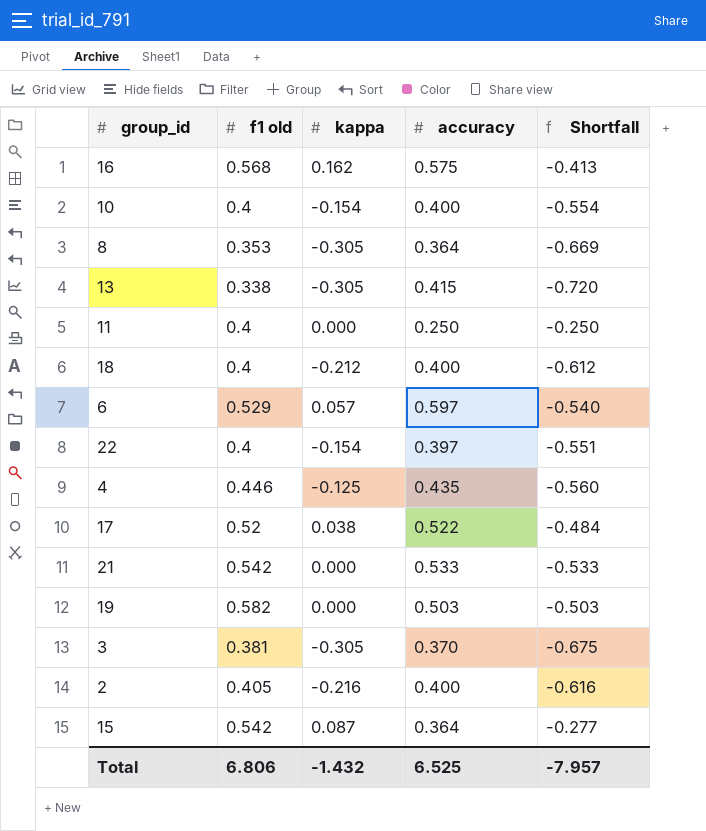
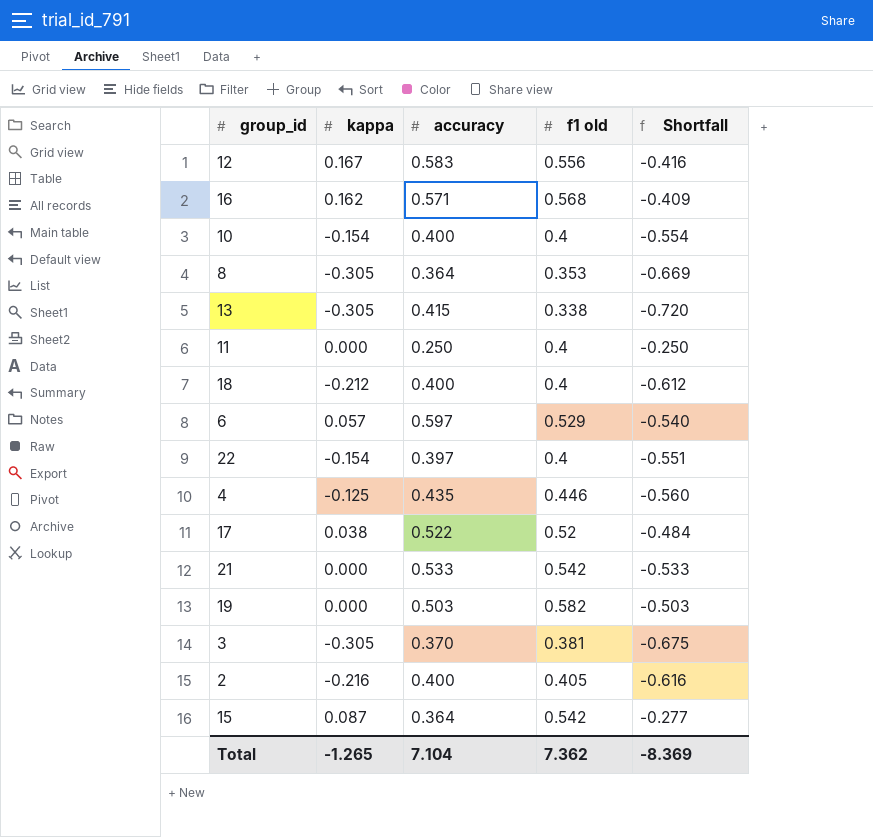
column f1 old | position: 2 -> 4
row 12: none -> 0.167 | 0.583 | 0.556 | -0.416
16 | accuracy: 0.575 -> 0.571
16 | Shortfall: -0.413 -> -0.409
Total | kappa: -1.432 -> -1.265
Total | accuracy: 6.525 -> 7.104
Total | f1 old: 6.806 -> 7.362
Total | Shortfall: -7.957 -> -8.369

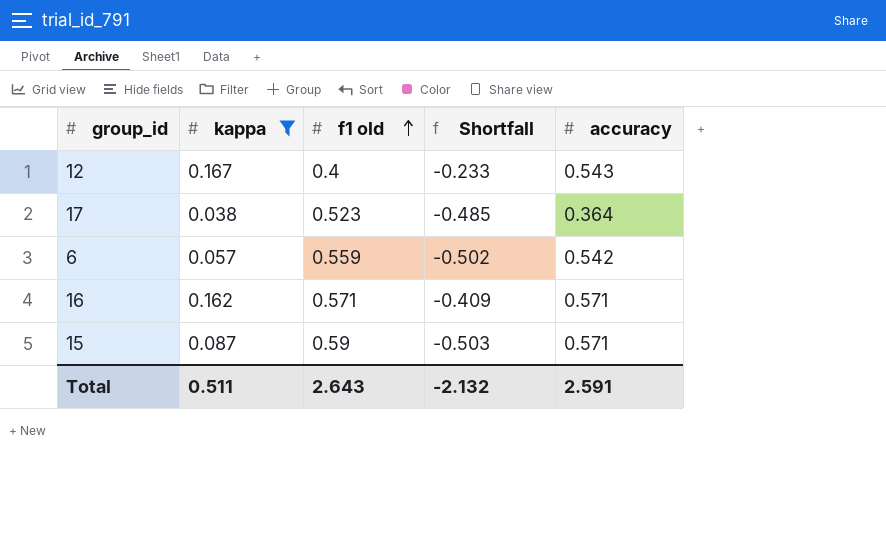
filter: none -> kappa >= 0.038
row order: none -> f1 old ascending
column Shortfall | formula: [kappa] - [accuracy] -> [kappa] - [f1 old]
column accuracy | position: 3 -> 5
12 | f1 old: 0.556 -> 0.4
12 | accuracy: 0.583 -> 0.543
17 | f1 old: 0.52 -> 0.523
17 | accuracy: 0.522 -> 0.364
6 | f1 old: 0.529 -> 0.559
6 | accuracy: 0.597 -> 0.542
16 | f1 old: 0.568 -> 0.571
15 | f1 old: 0.542 -> 0.59
15 | accuracy: 0.364 -> 0.571
Total | kappa: -1.265 -> 0.511
Total | f1 old: 7.362 -> 2.643
Total | Shortfall: -8.369 -> -2.132
Total | accuracy: 7.104 -> 2.591

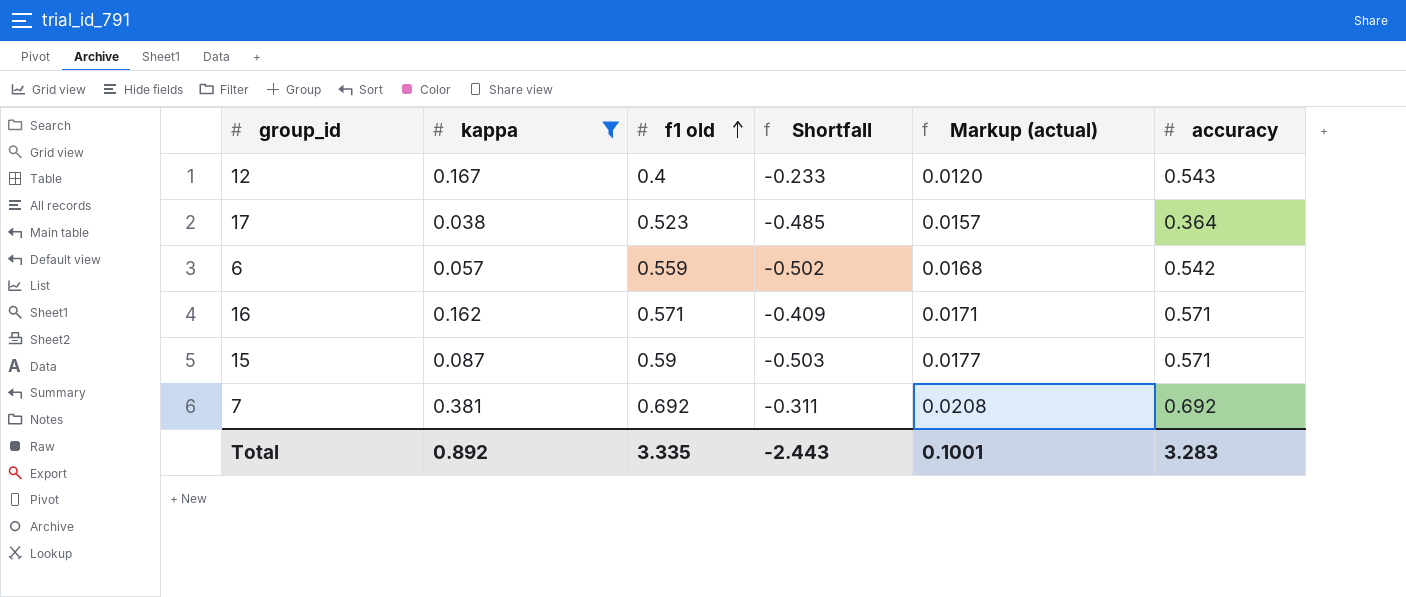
column Markup (actual) | formula: none -> [f1 old] * 0.03
row 7: none -> 0.381 | 0.692 | -0.311 | 0.0208 | 0.692
Total | kappa: 0.511 -> 0.892
Total | f1 old: 2.643 -> 3.335
Total | Shortfall: -2.132 -> -2.443
Total | accuracy: 2.591 -> 3.283

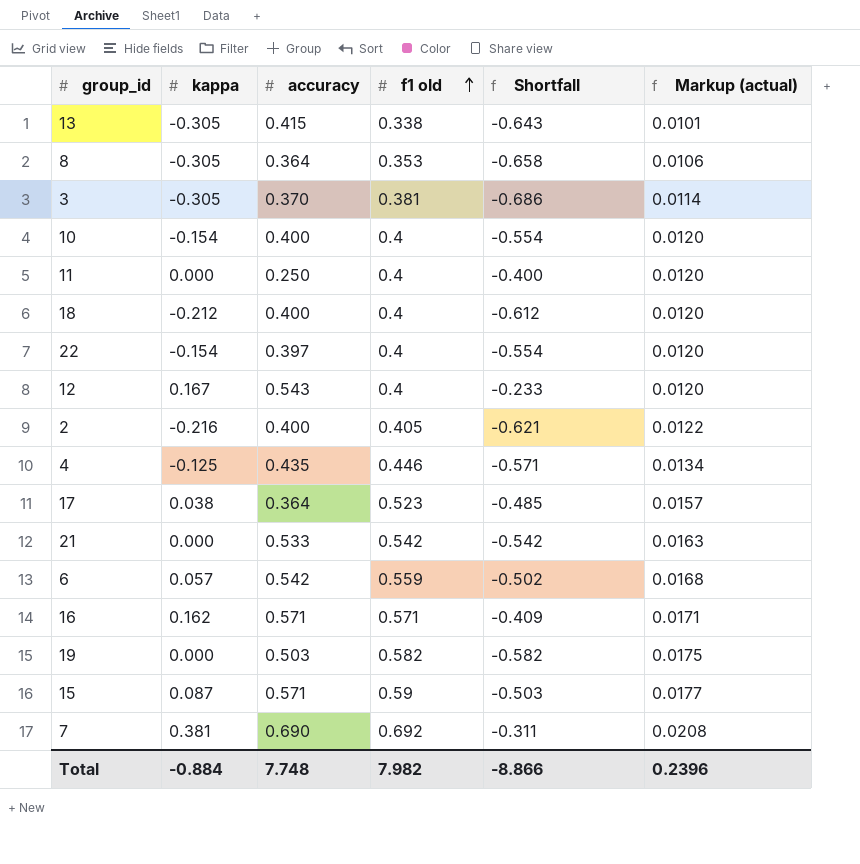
filter: kappa >= 0.038 -> none
column accuracy | position: 6 -> 3
7 | accuracy: 0.692 -> 0.690
Total | kappa: 0.892 -> -0.884
Total | accuracy: 3.283 -> 7.748
Total | f1 old: 3.335 -> 7.982
Total | Shortfall: -2.443 -> -8.866
Total | Markup (actual): 0.1001 -> 0.2396

